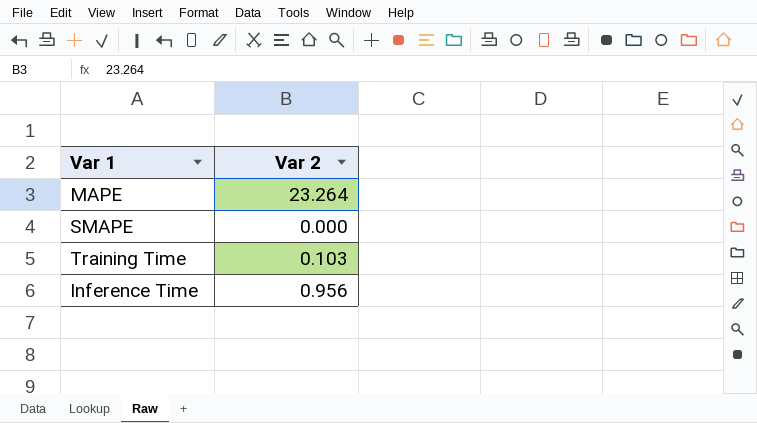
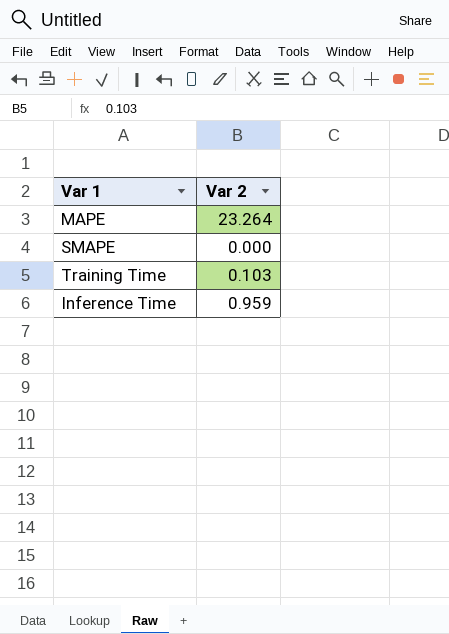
Inference Time | Var 2: 0.956 -> 0.959

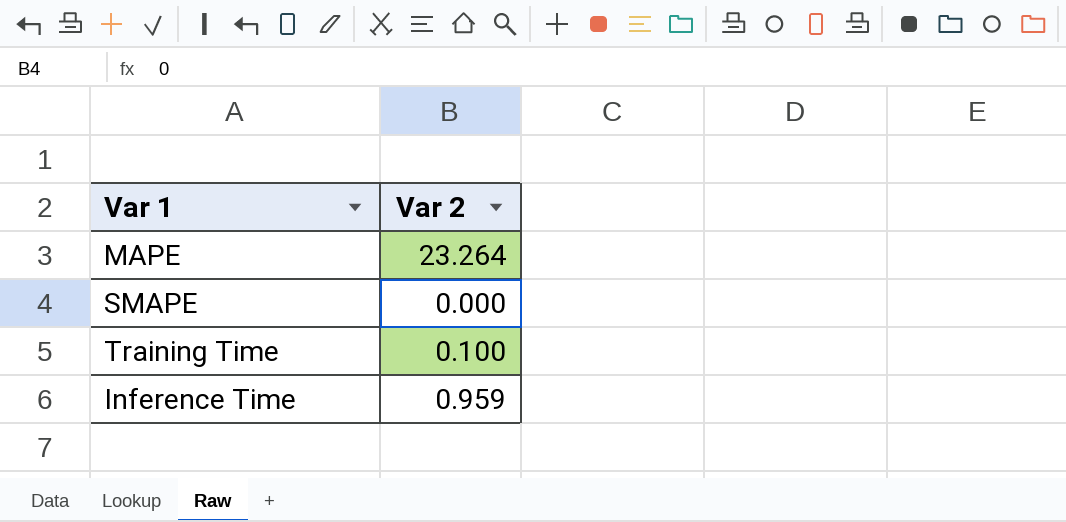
Training Time | Var 2: 0.103 -> 0.100

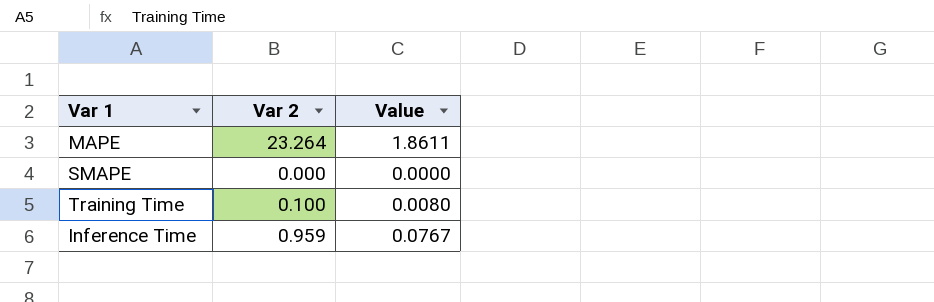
column Value | formula: none -> [Var 2] * 0.08

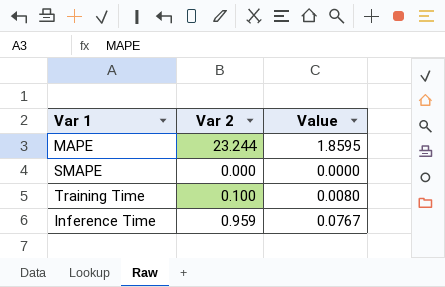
MAPE | Var 2: 23.264 -> 23.244
MAPE | Value: 1.8611 -> 1.8595

